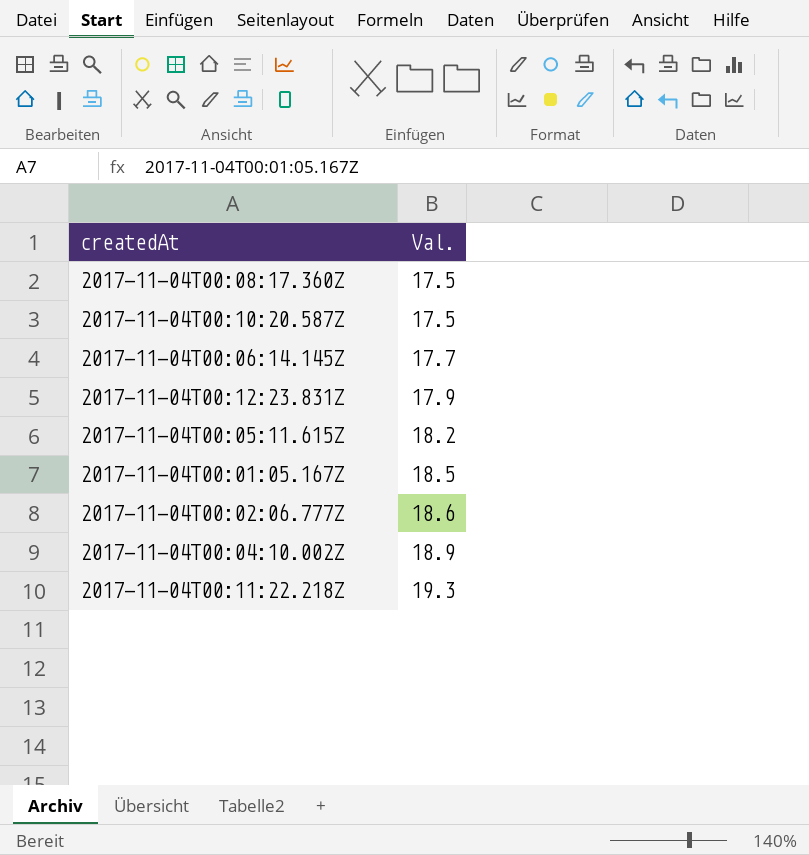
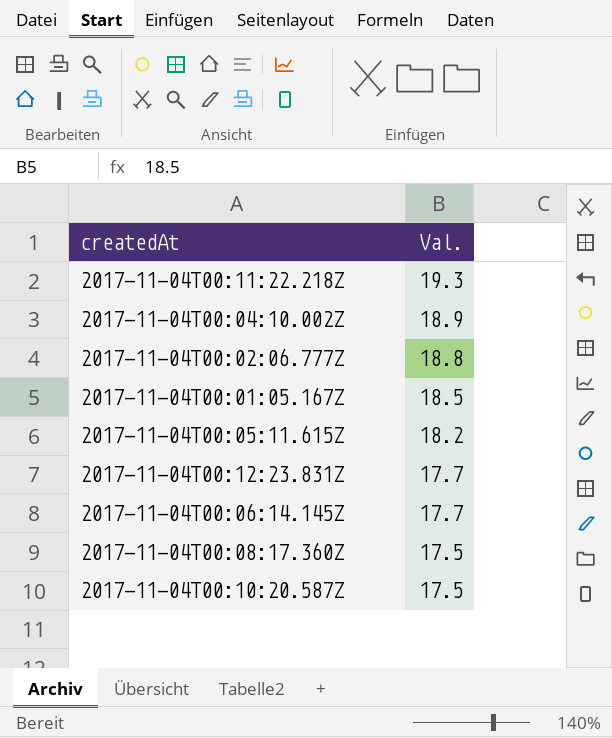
row order: Val. ascending -> Val. descending
2017-11-04T00:02:06.777Z | Val.: 18.6 -> 18.8
2017-11-04T00:12:23.831Z | Val.: 17.9 -> 17.7

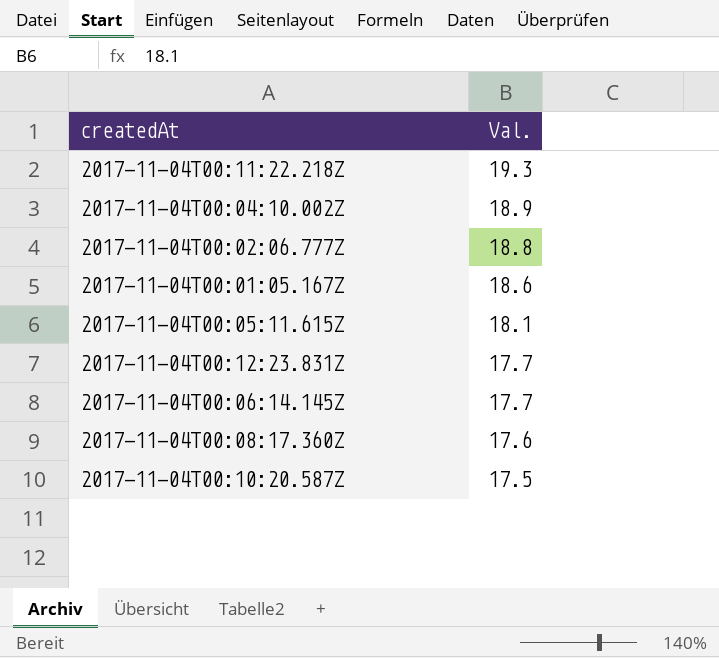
2017-11-04T00:01:05.167Z | Val.: 18.5 -> 18.6
2017-11-04T00:05:11.615Z | Val.: 18.2 -> 18.1
2017-11-04T00:08:17.360Z | Val.: 17.5 -> 17.6

